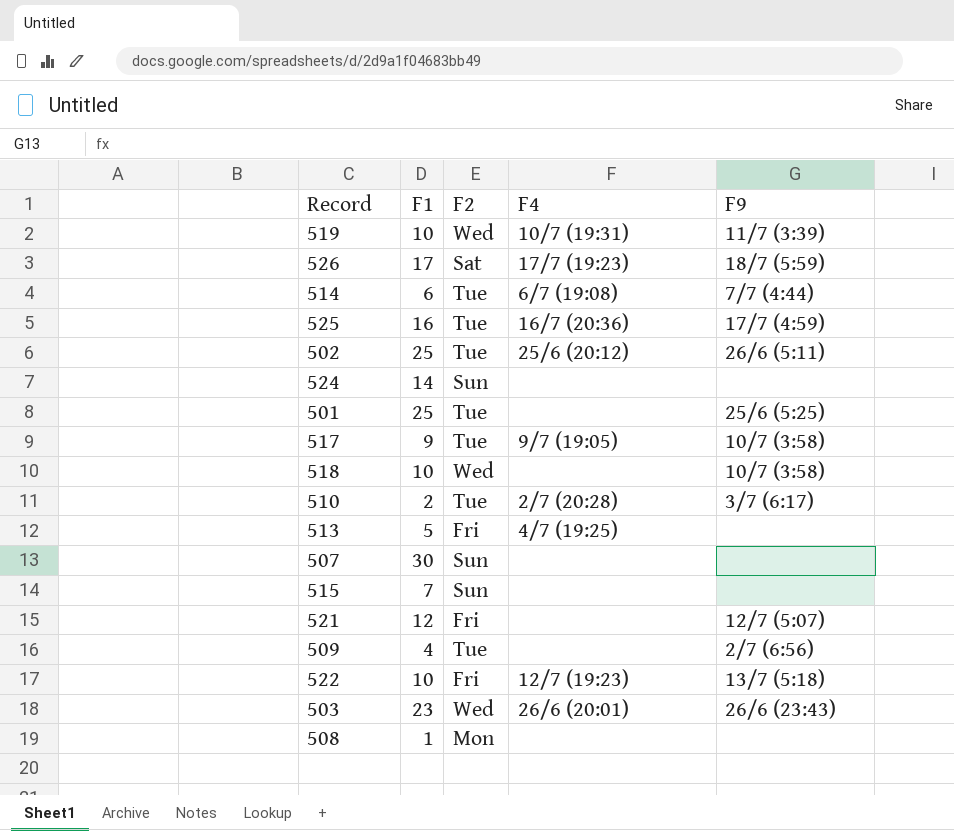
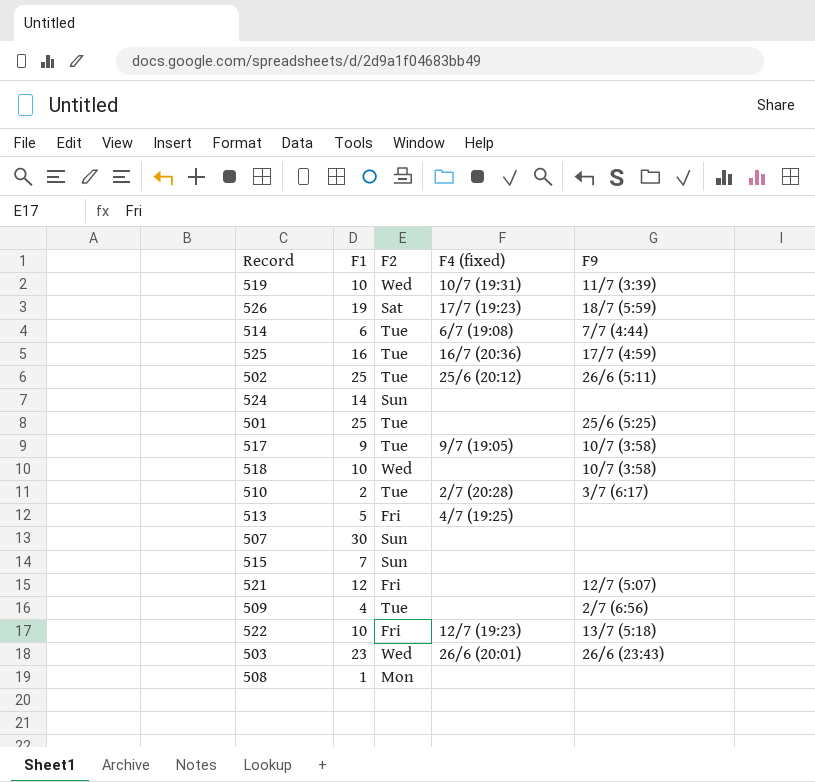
column name: F4 -> F4 (fixed)
526 | F1: 17 -> 19

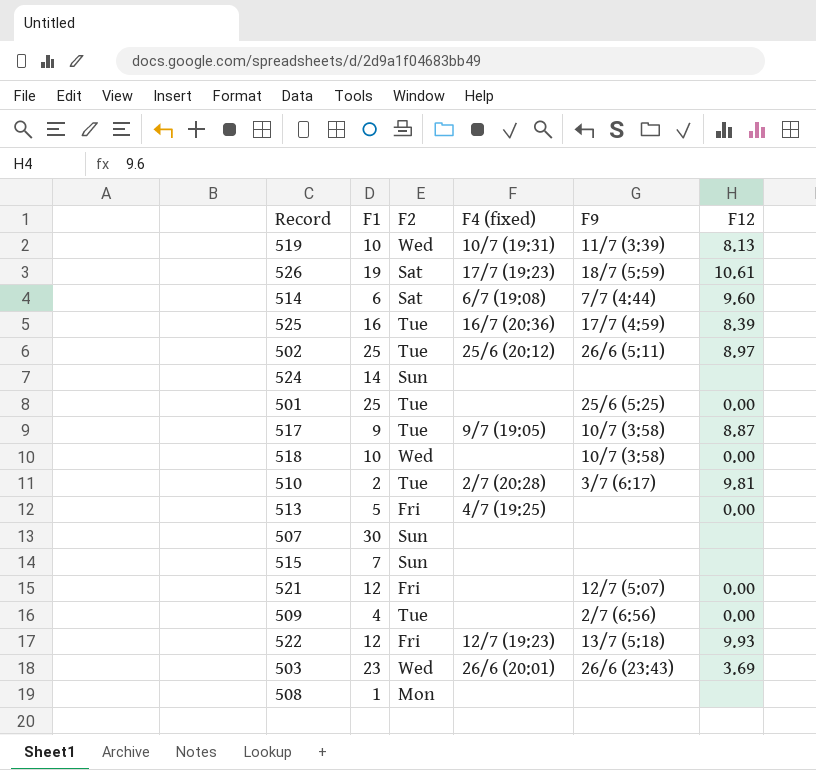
column F12 | position: none -> 6
514 | F2: Tue -> Sat
522 | F1: 10 -> 12

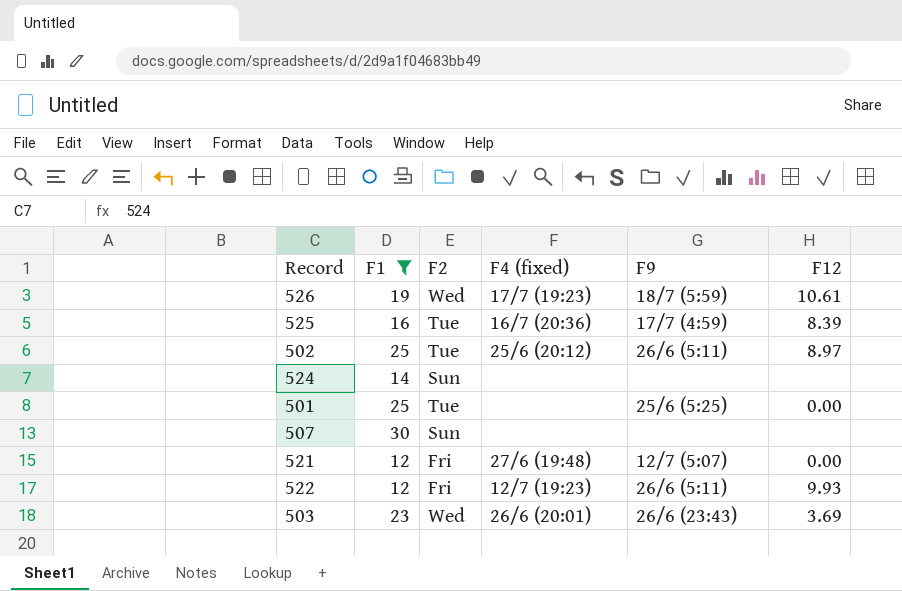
filter: none -> F1 >= 12
526 | F2: Sat -> Wed
521 | F4 (fixed): none -> 27/6 (19:48)
522 | F9: 13/7 (5:18) -> 26/6 (5:11)

